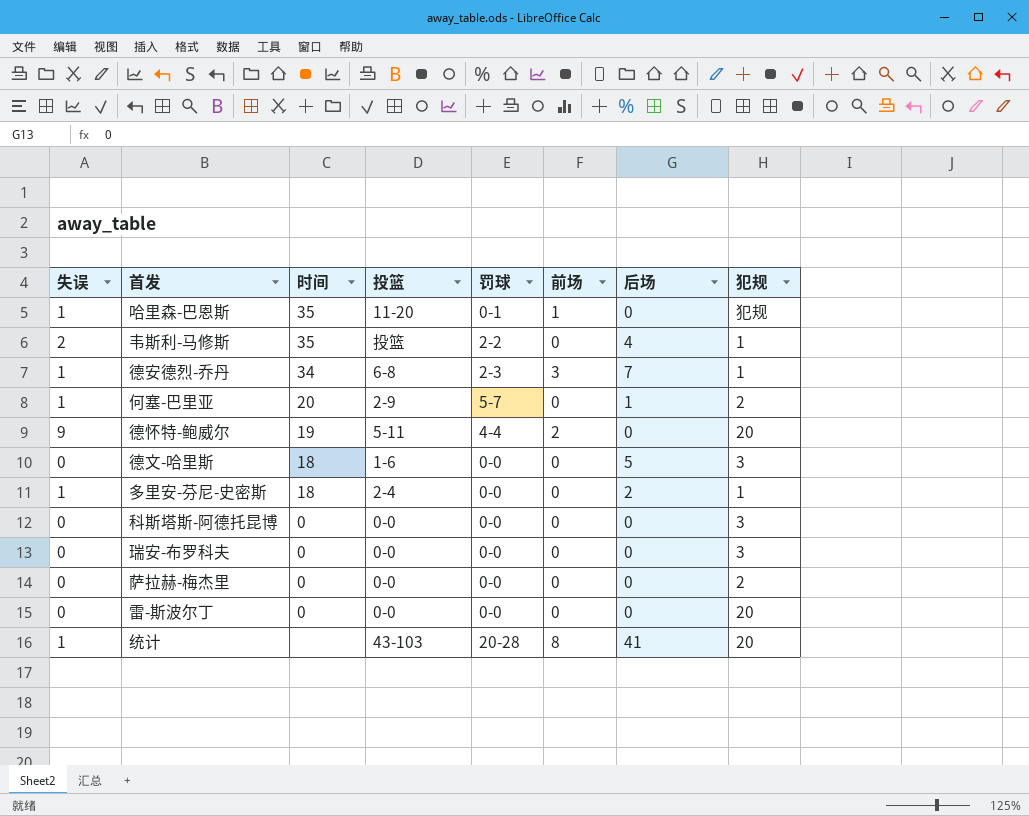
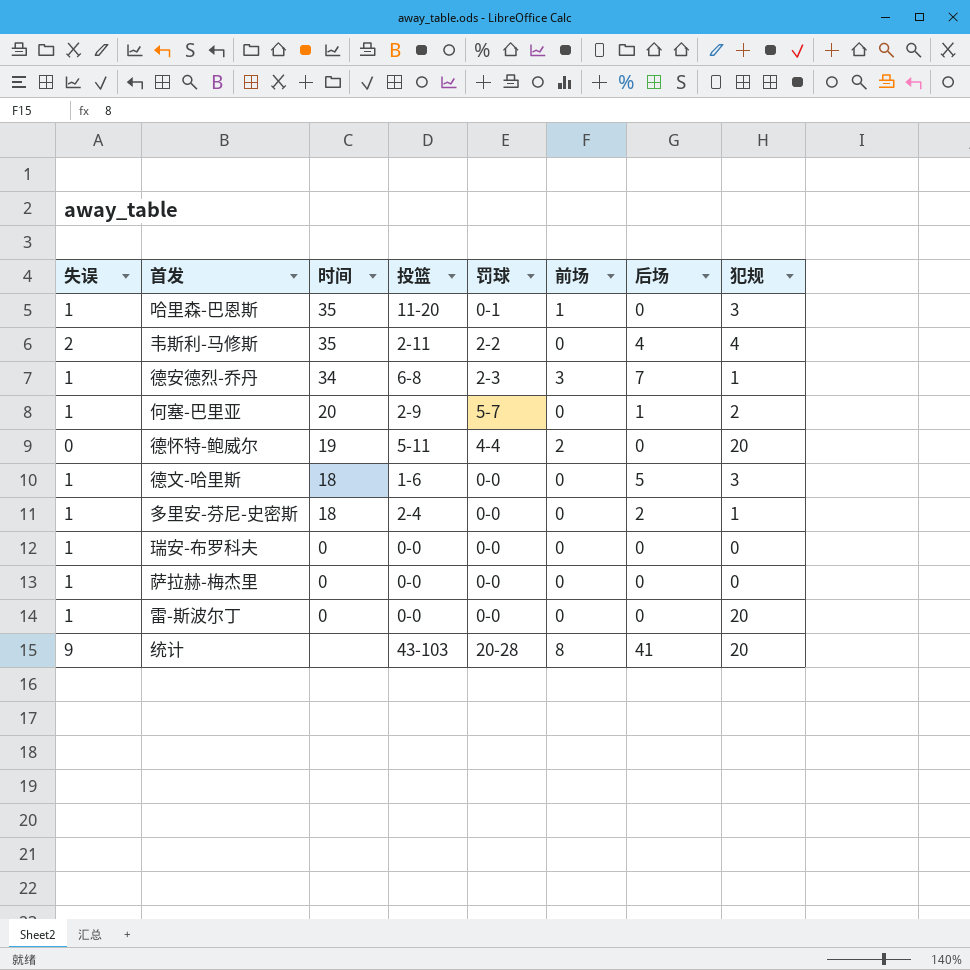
row 科斯塔斯-阿德托昆博: 0 | 0 | 0-0 | 0-0 | 0 | 0 | 3 -> none
哈里森-巴恩斯 | 犯规: 犯规 -> 3
韦斯利-马修斯 | 投篮: 投篮 -> 2-11
韦斯利-马修斯 | 犯规: 1 -> 4
德怀特-鲍威尔 | 失误: 9 -> 0
德文-哈里斯 | 失误: 0 -> 1
瑞安-布罗科夫 | 失误: 0 -> 1
瑞安-布罗科夫 | 犯规: 3 -> 0
萨拉赫-梅杰里 | 失误: 0 -> 1
萨拉赫-梅杰里 | 犯规: 2 -> 0
雷-斯波尔丁 | 失误: 0 -> 1
统计 | 失误: 1 -> 9

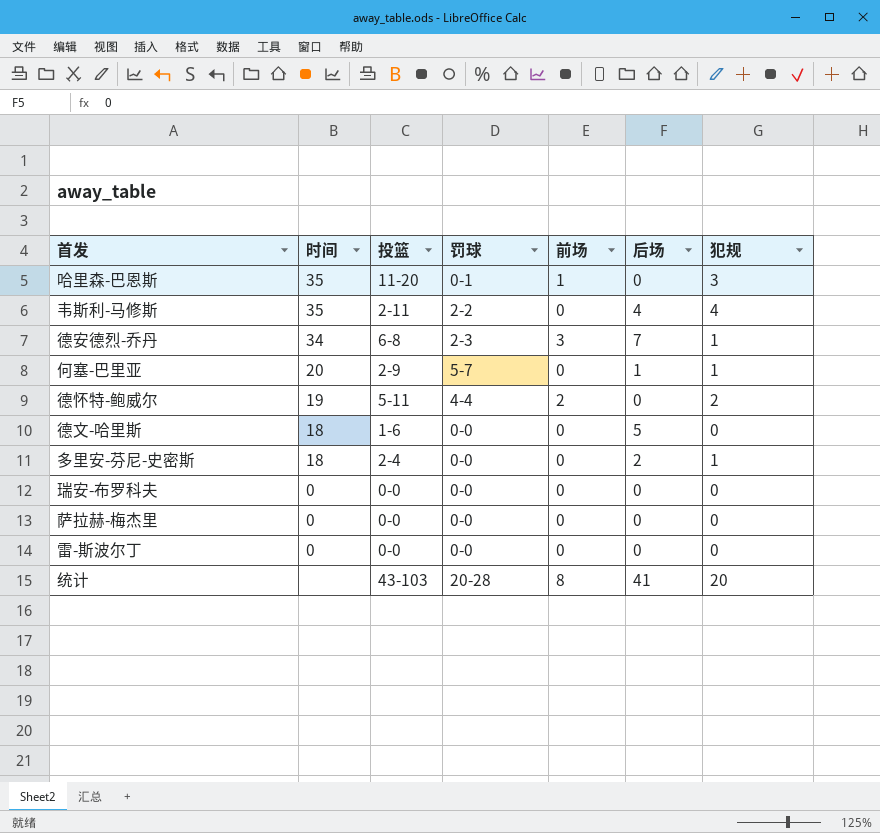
column 失误 | position: 1 -> none
何塞-巴里亚 | 犯规: 2 -> 1
德怀特-鲍威尔 | 犯规: 20 -> 2
德文-哈里斯 | 犯规: 3 -> 0
雷-斯波尔丁 | 犯规: 20 -> 0

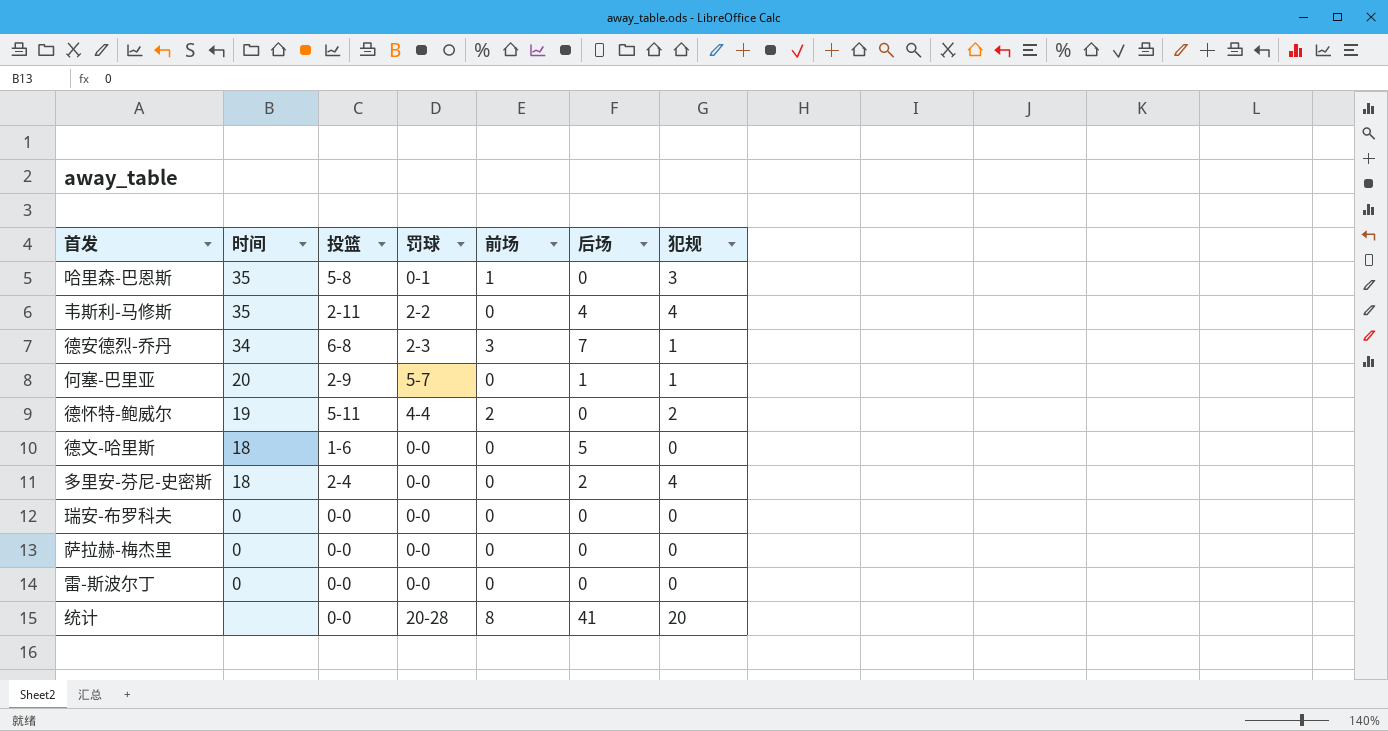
哈里森-巴恩斯 | 投篮: 11-20 -> 5-8
多里安-芬尼-史密斯 | 犯规: 1 -> 4
统计 | 投篮: 43-103 -> 0-0

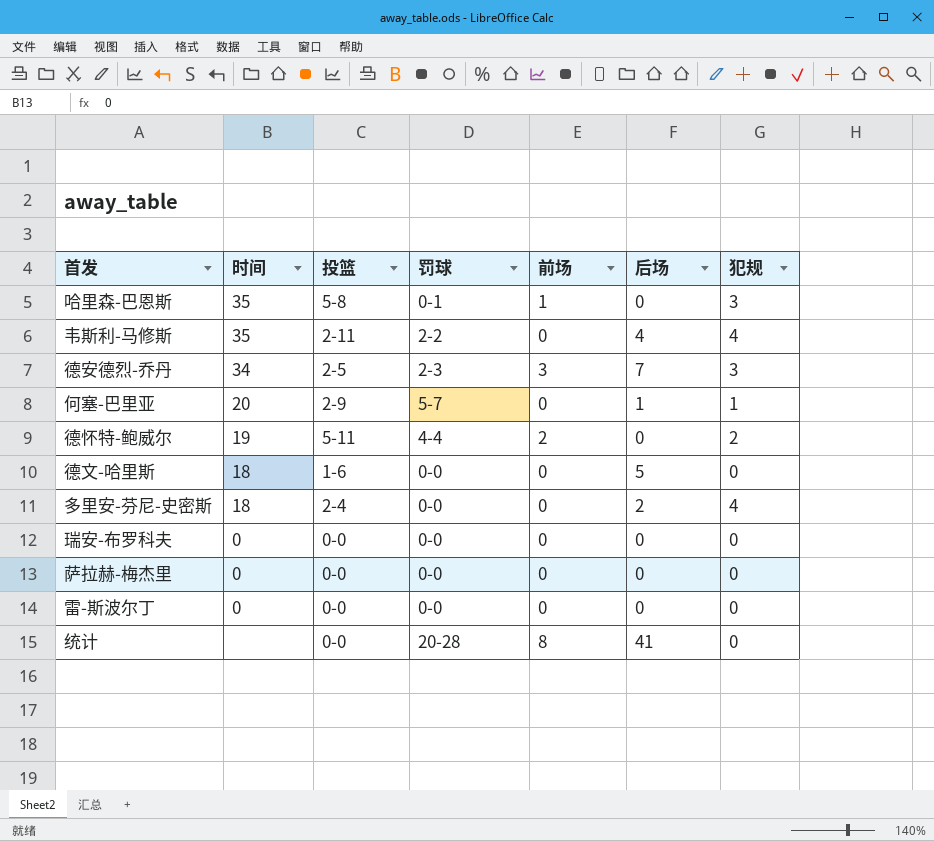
德安德烈-乔丹 | 投篮: 6-8 -> 2-5
德安德烈-乔丹 | 犯规: 1 -> 3
统计 | 犯规: 20 -> 0

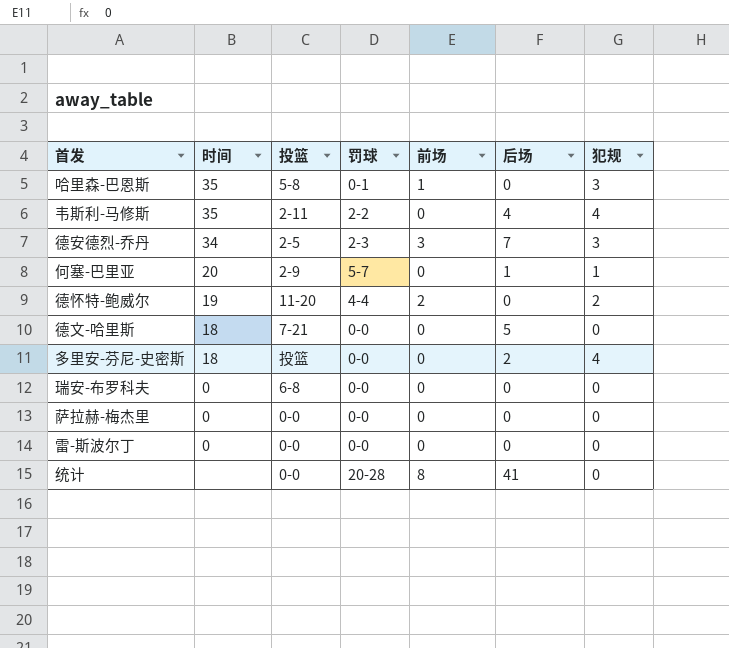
德怀特-鲍威尔 | 投篮: 5-11 -> 11-20
德文-哈里斯 | 投篮: 1-6 -> 7-21
多里安-芬尼-史密斯 | 投篮: 2-4 -> 投篮
瑞安-布罗科夫 | 投篮: 0-0 -> 6-8

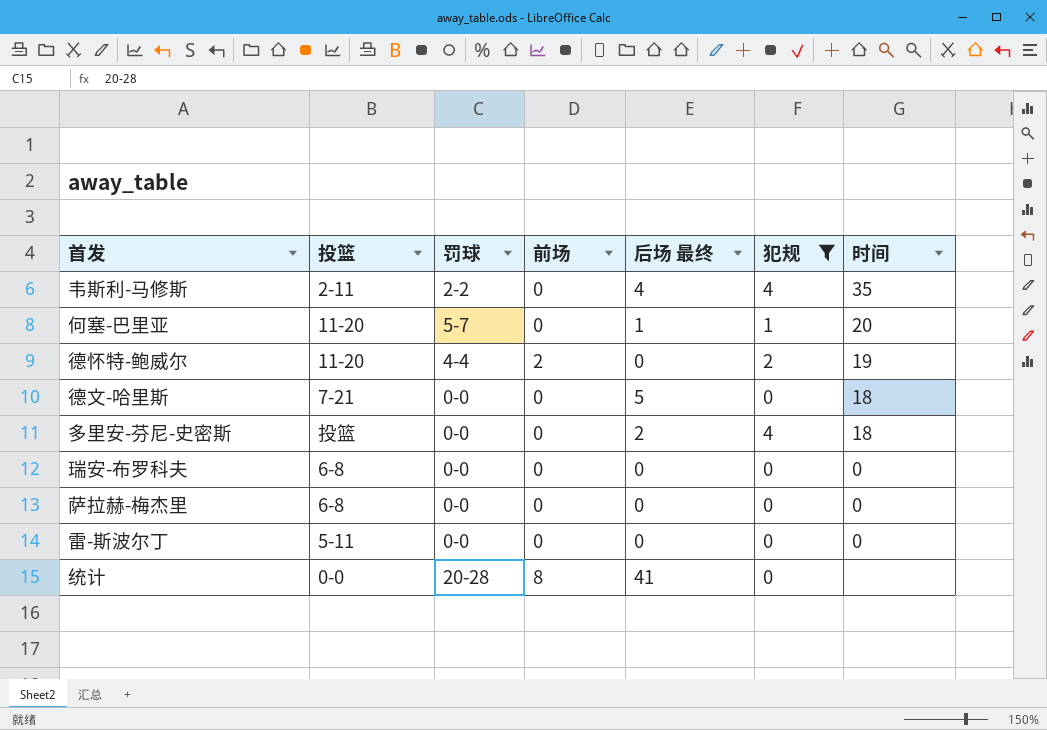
filter: none -> 犯规 != 3
column name: 后场 -> 后场 最终
column 时间 | position: 2 -> 7
何塞-巴里亚 | 投篮: 2-9 -> 11-20
萨拉赫-梅杰里 | 投篮: 0-0 -> 6-8
雷-斯波尔丁 | 投篮: 0-0 -> 5-11

